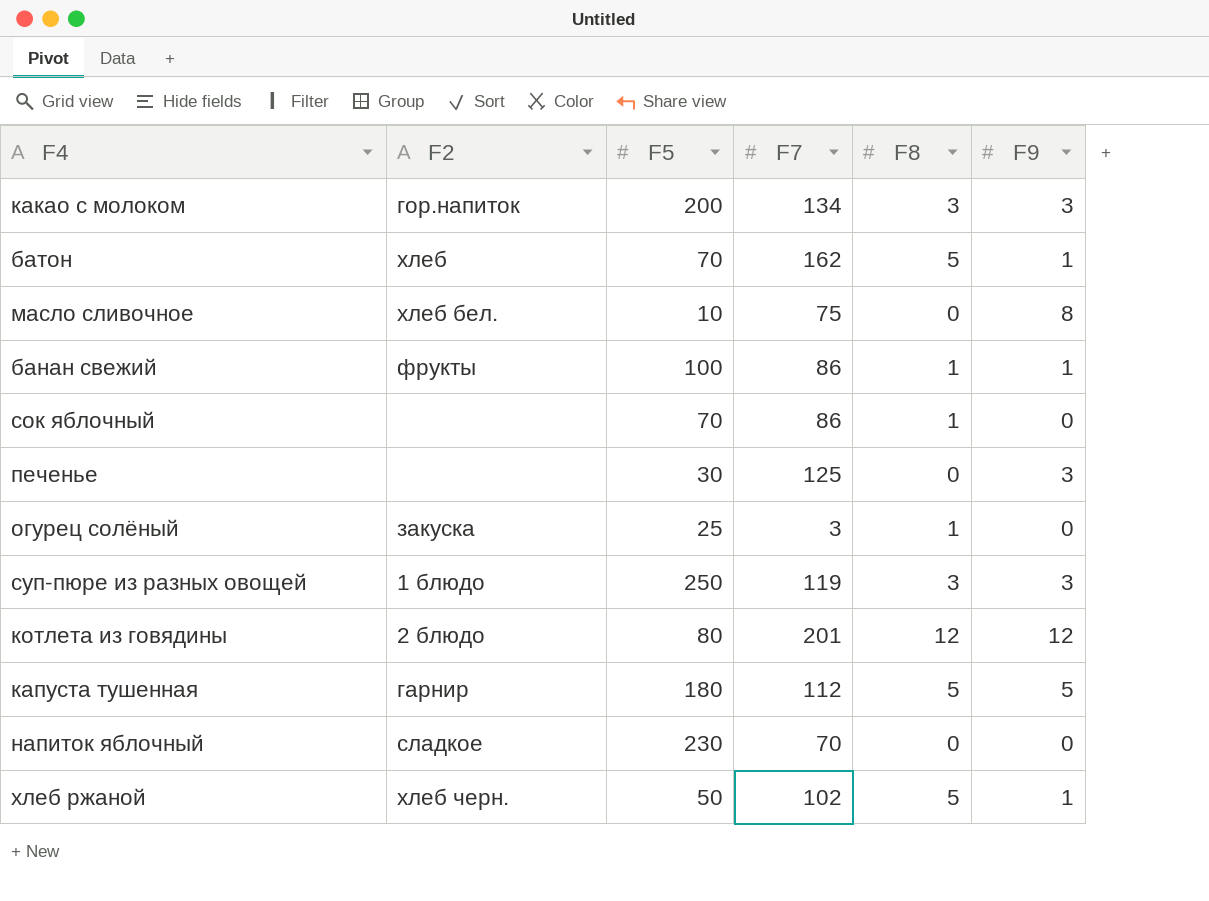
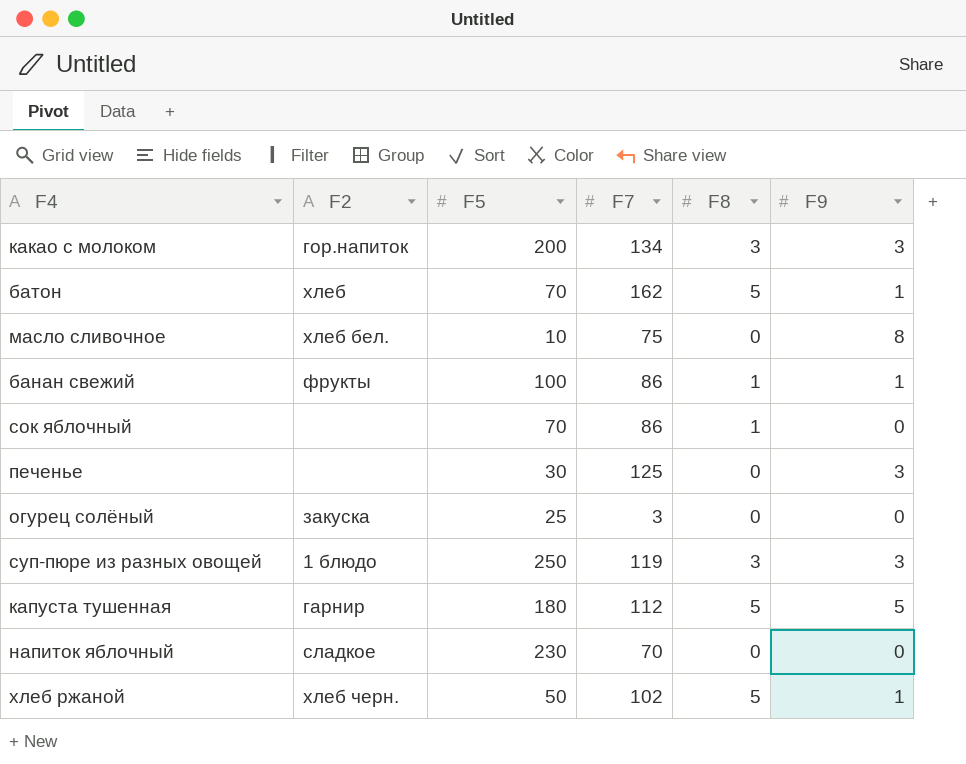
row котлета из говядины: 2 блюдо | 80 | 201 | 12 | 12 -> none
огурец солёный | F8: 1 -> 0

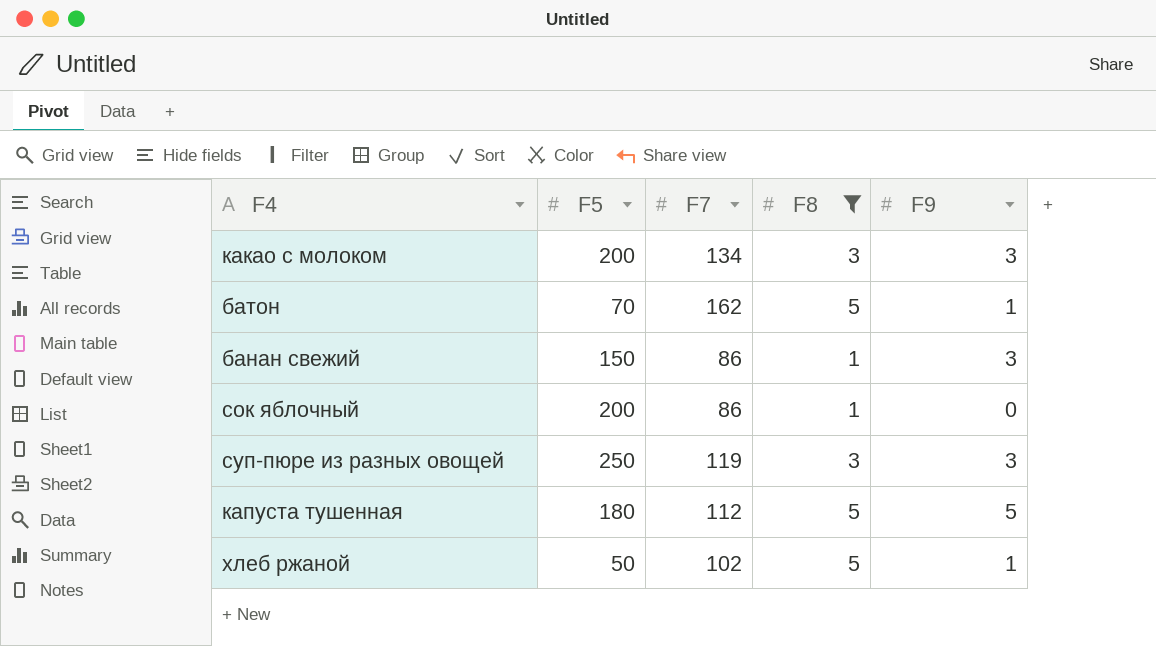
filter: none -> F8 != 0
column F2 | position: 2 -> none
банан свежий | F5: 100 -> 150
банан свежий | F9: 1 -> 3
сок яблочный | F5: 70 -> 200

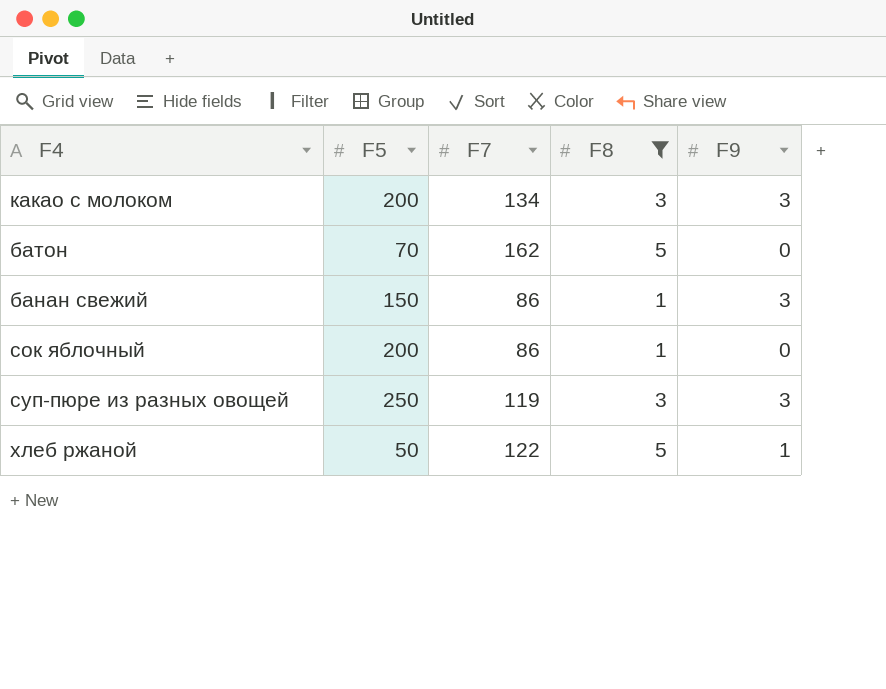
row капуста тушенная: 180 | 112 | 5 | 5 -> none
батон | F9: 1 -> 0
хлеб ржаной | F7: 102 -> 122

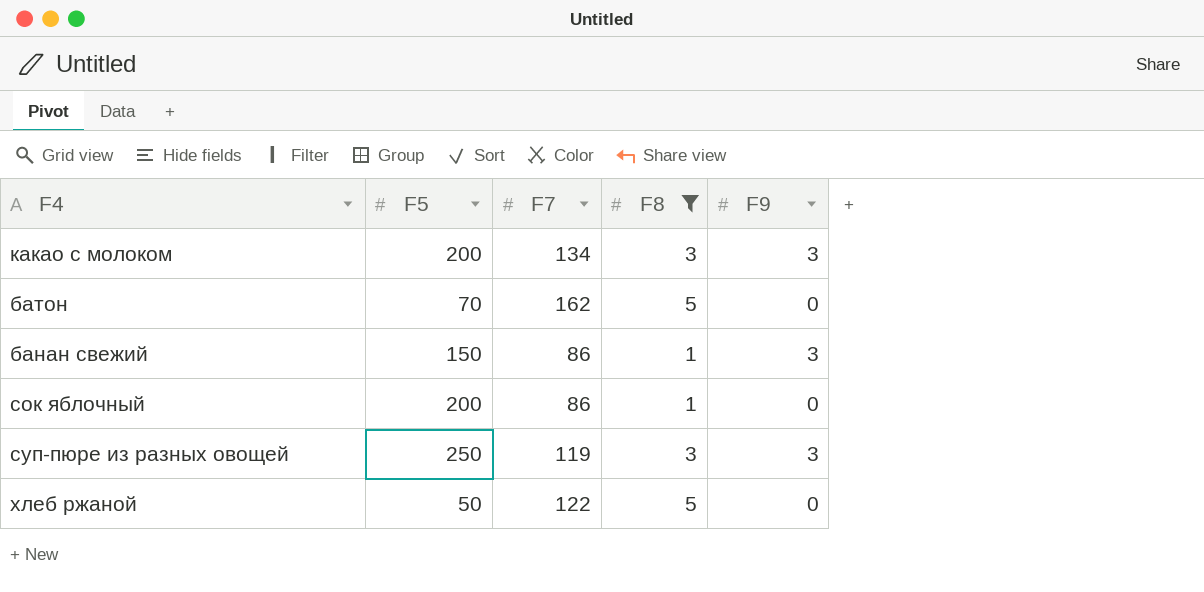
хлеб ржаной | F9: 1 -> 0

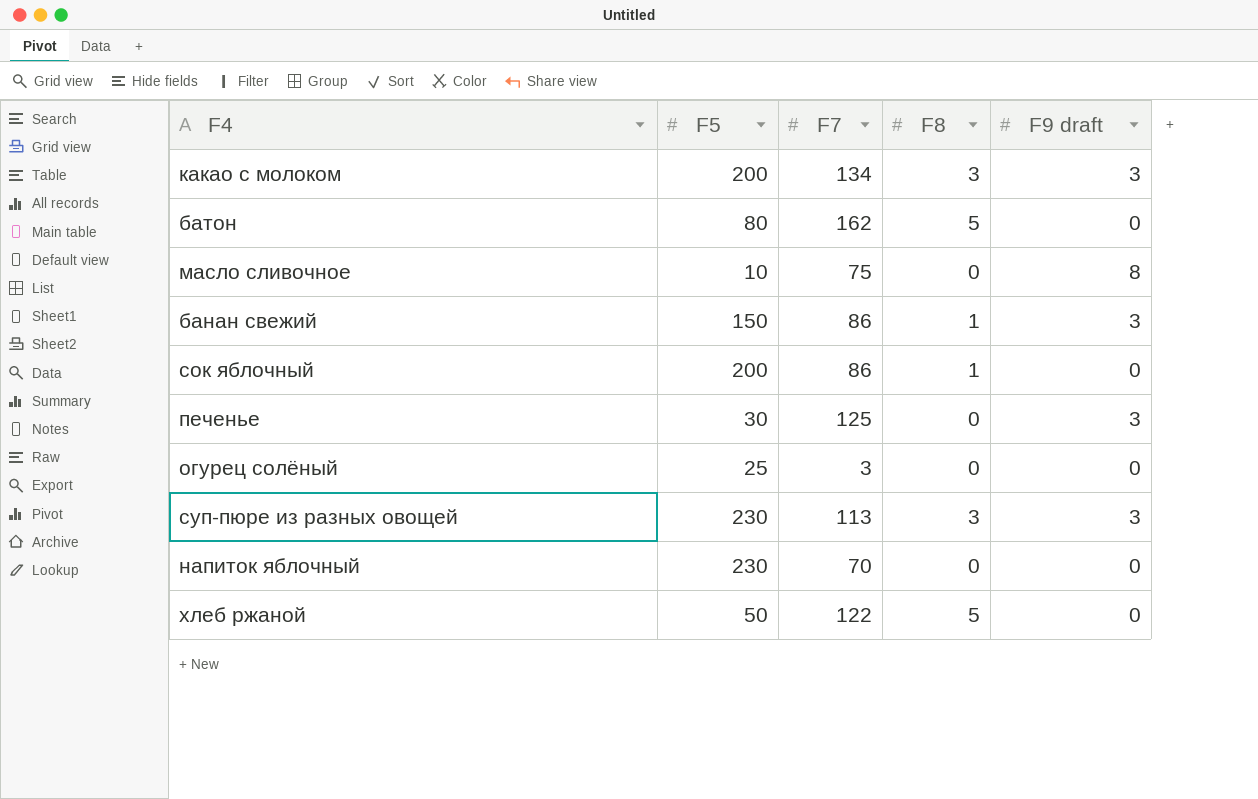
filter: F8 != 0 -> none
column name: F9 -> F9 draft
батон | F5: 70 -> 80
суп-пюре из разных овощей | F5: 250 -> 230
суп-пюре из разных овощей | F7: 119 -> 113

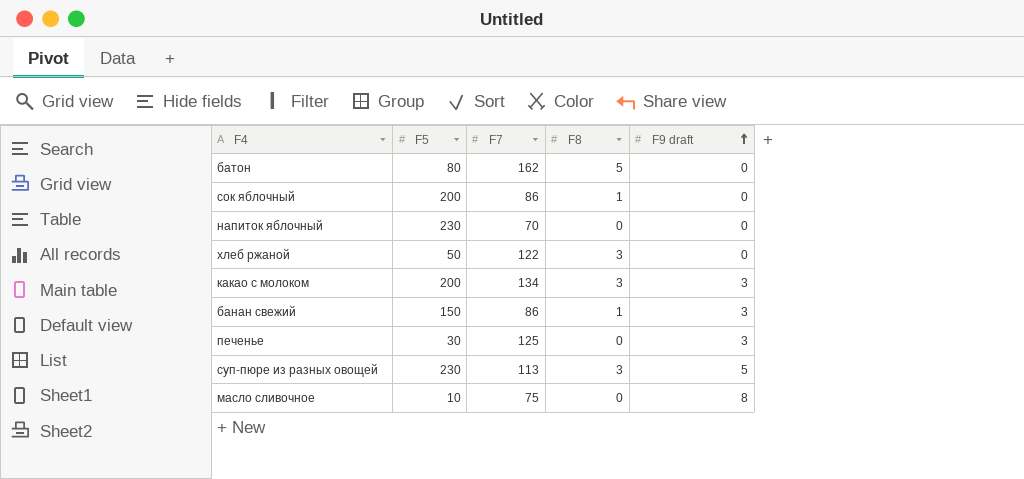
row order: none -> F9 draft ascending
row огурец солёный: 25 | 3 | 0 | 0 -> none
хлеб ржаной | F8: 5 -> 3
суп-пюре из разных овощей | F9 draft: 3 -> 5

